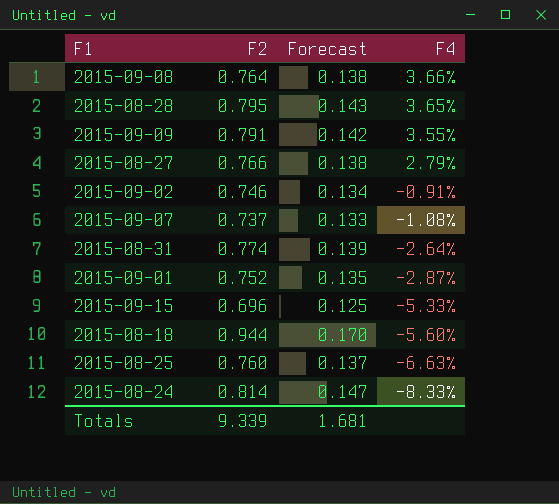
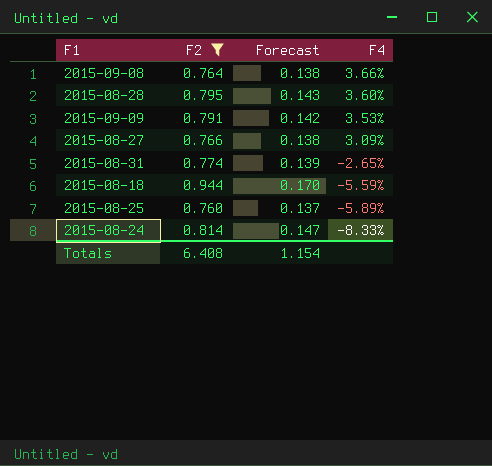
filter: none -> F2 >= 0.760
2015-08-28 | F4: 3.65% -> 3.60%
2015-09-09 | F4: 3.55% -> 3.53%
2015-08-27 | F4: 2.79% -> 3.09%
2015-08-31 | F4: -2.64% -> -2.65%
2015-08-18 | F4: -5.60% -> -5.59%
2015-08-25 | F4: -6.63% -> -5.89%
Totals | F2: 9.339 -> 6.408
Totals | Forecast: 1.681 -> 1.154

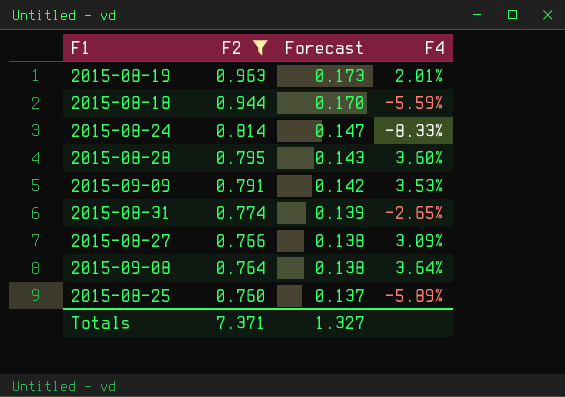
row order: F4 descending -> F2 descending
row 2015-08-19: none -> 0.963 | 0.173 | 2.01%
2015-09-08 | F4: 3.66% -> 3.64%
Totals | F2: 6.408 -> 7.371
Totals | Forecast: 1.154 -> 1.327

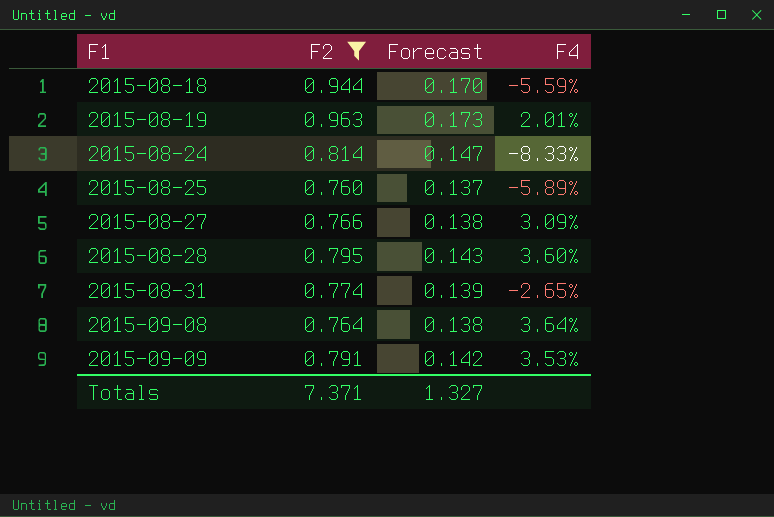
row order: F2 descending -> F1 ascending

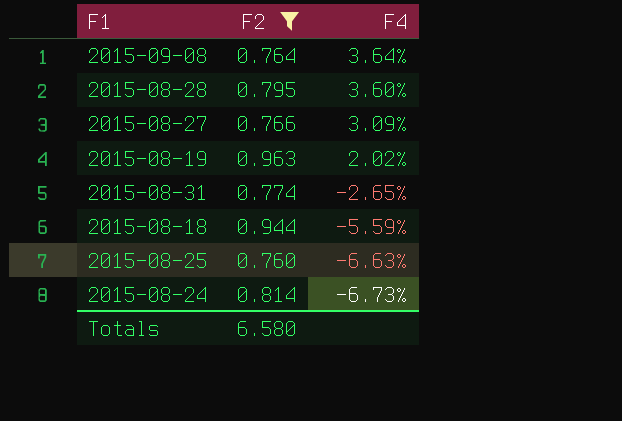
row order: F1 ascending -> F4 descending
column Forecast | formula: [F2] * 0.18 -> none
row 2015-09-09: 0.791 | 0.142 | 3.53% -> none
2015-08-19 | F4: 2.01% -> 2.02%
2015-08-25 | F4: -5.89% -> -6.63%
2015-08-24 | F4: -8.33% -> -6.73%
Totals | F2: 7.371 -> 6.580

